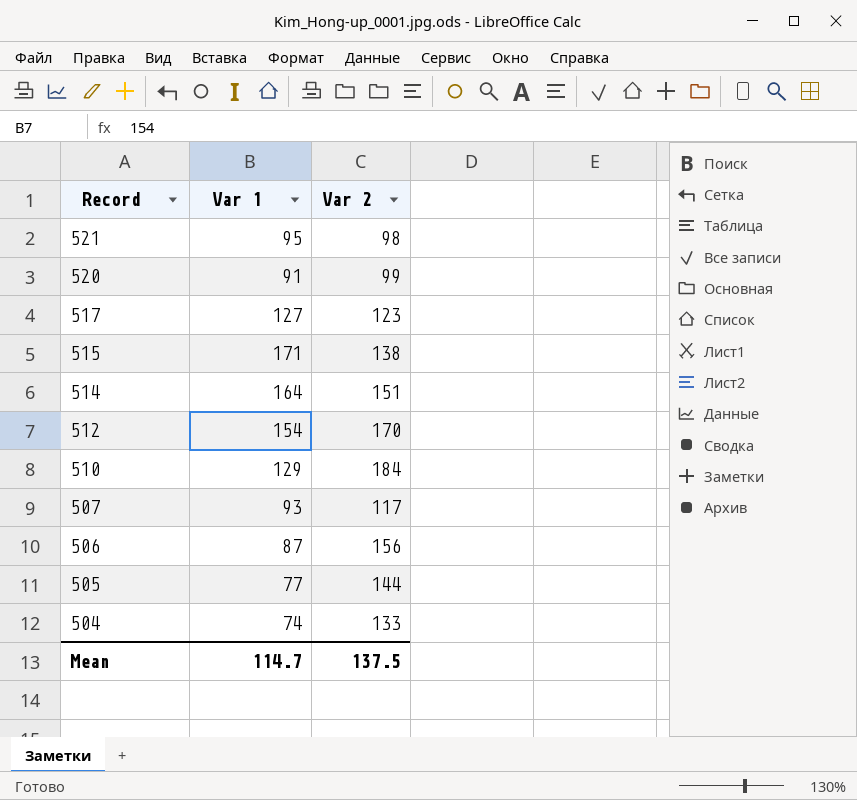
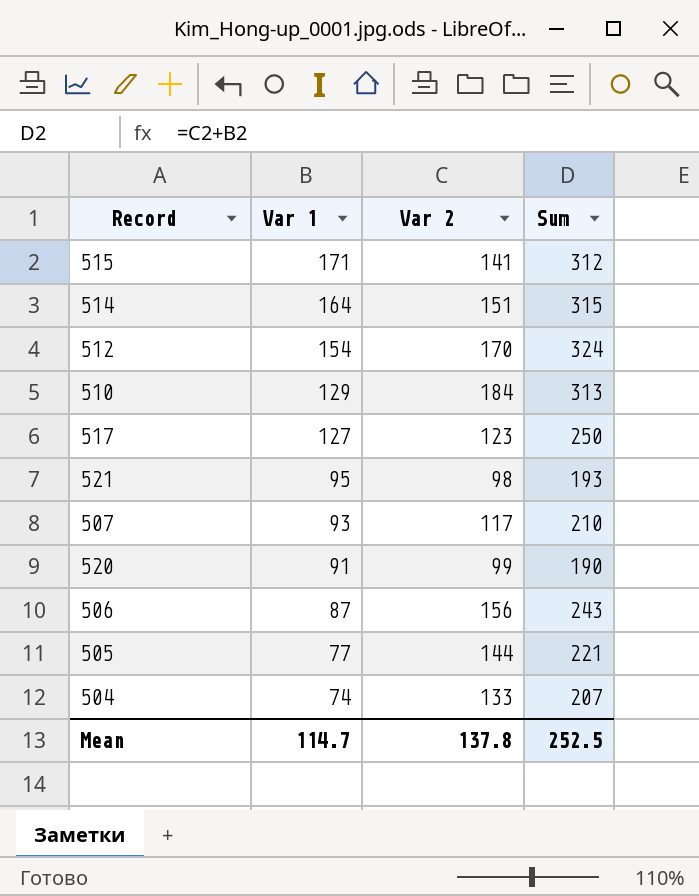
row order: Record descending -> Var 1 descending
column Sum | formula: none -> [Var 1] + [Var 2]
515 | Var 2: 138 -> 141
Mean | Var 2: 137.5 -> 137.8

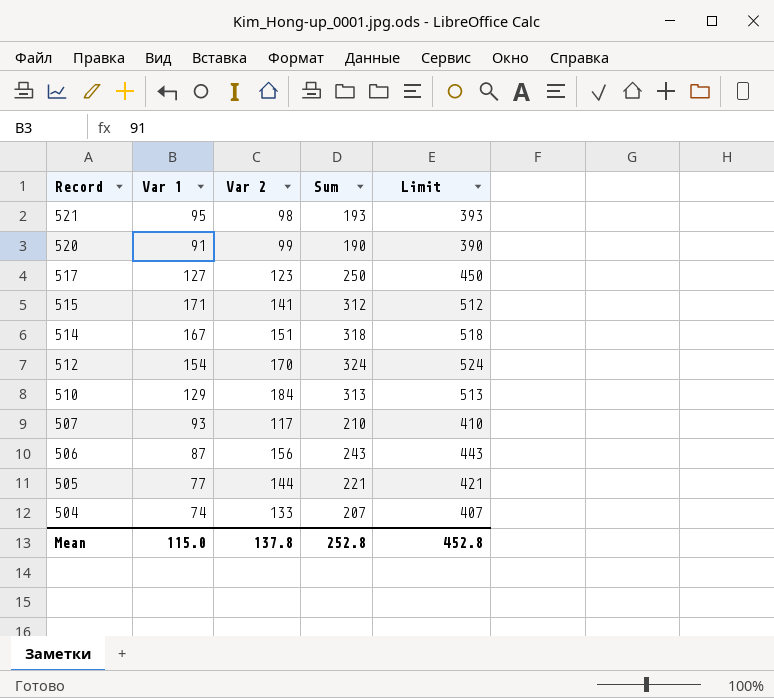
row order: Var 1 descending -> Record descending
column Limit | formula: none -> [Sum] + 200
514 | Var 1: 164 -> 167
514 | Sum: 315 -> 318
Mean | Var 1: 114.7 -> 115.0
Mean | Sum: 252.5 -> 252.8

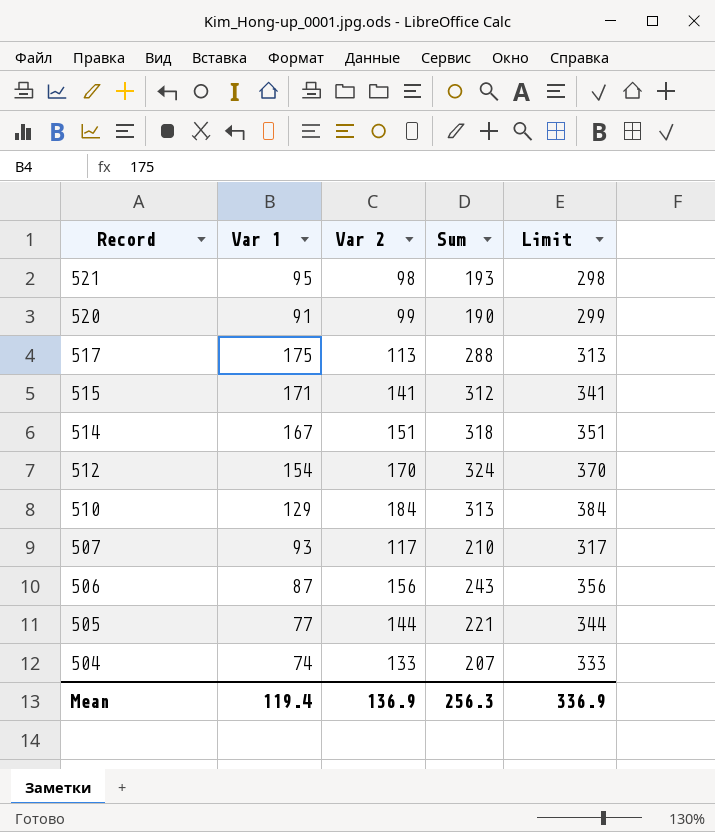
column Limit | formula: [Sum] + 200 -> [Var 2] + 200
517 | Var 1: 127 -> 175
517 | Var 2: 123 -> 113
517 | Sum: 250 -> 288
Mean | Var 1: 115.0 -> 119.4
Mean | Var 2: 137.8 -> 136.9
Mean | Sum: 252.8 -> 256.3
Mean | Limit: 452.8 -> 336.9

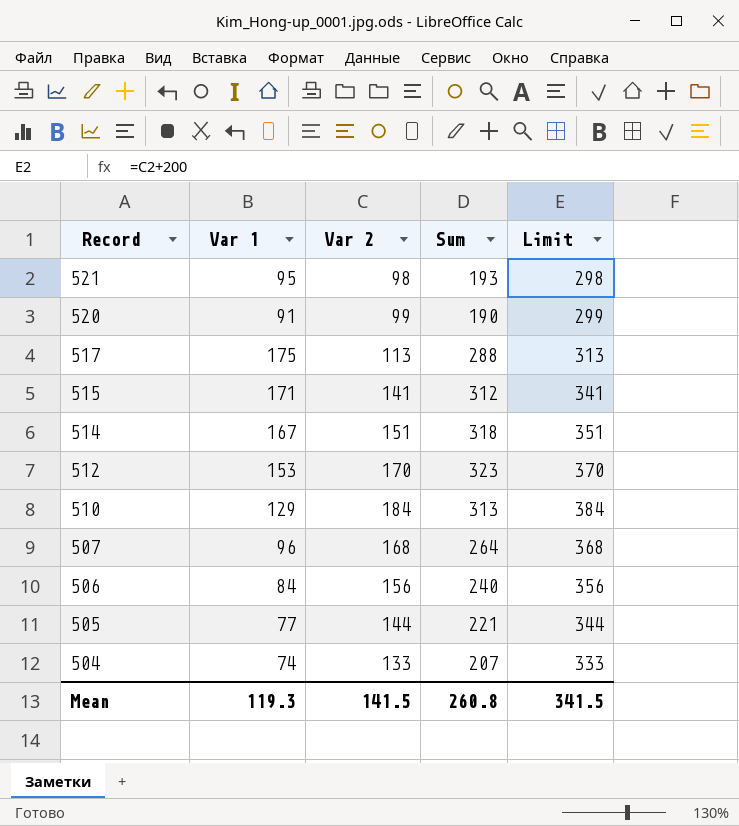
512 | Var 1: 154 -> 153
512 | Sum: 324 -> 323
507 | Var 1: 93 -> 96
507 | Var 2: 117 -> 168
507 | Sum: 210 -> 264
507 | Limit: 317 -> 368
506 | Var 1: 87 -> 84
506 | Sum: 243 -> 240
Mean | Var 1: 119.4 -> 119.3
Mean | Var 2: 136.9 -> 141.5
Mean | Sum: 256.3 -> 260.8
Mean | Limit: 336.9 -> 341.5

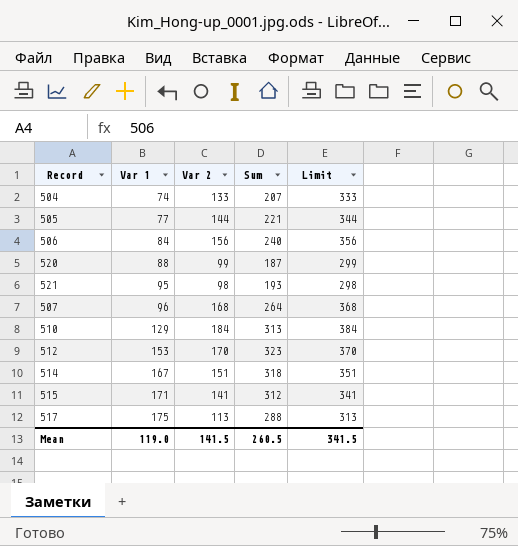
row order: Record descending -> Var 1 ascending
520 | Var 1: 91 -> 88
520 | Sum: 190 -> 187
Mean | Var 1: 119.3 -> 119.0
Mean | Sum: 260.8 -> 260.5

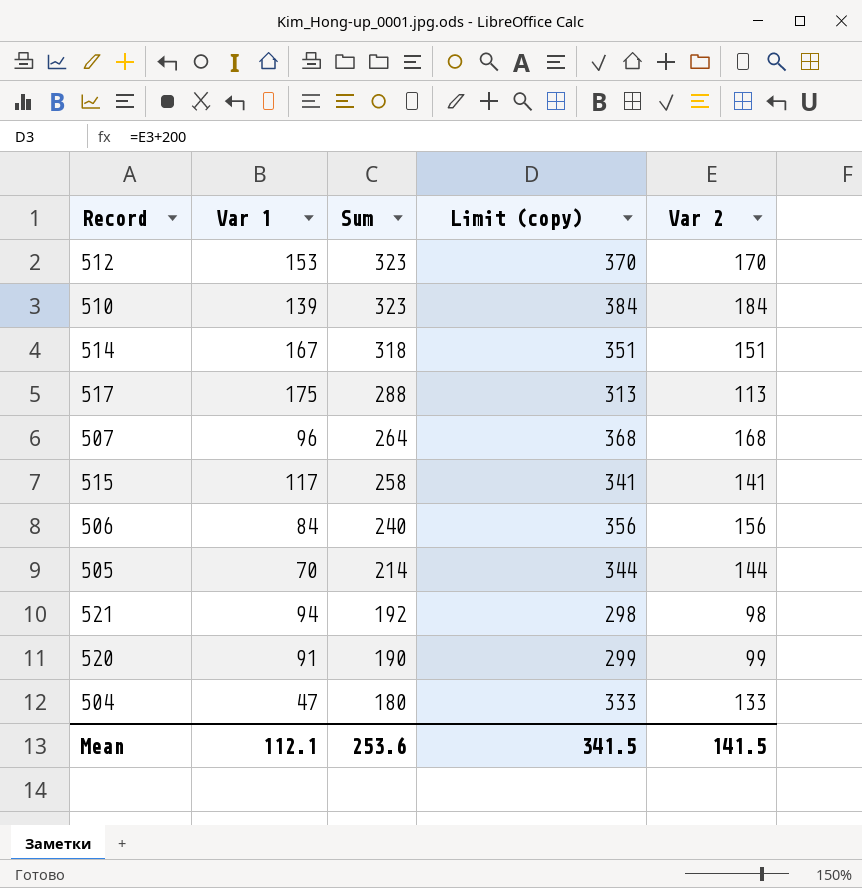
row order: Var 1 ascending -> Sum descending
column name: Limit -> Limit (copy)
column Var 2 | position: 3 -> 5
510 | Var 1: 129 -> 139
510 | Sum: 313 -> 323
515 | Var 1: 171 -> 117
515 | Sum: 312 -> 258
505 | Var 1: 77 -> 70
505 | Sum: 221 -> 214
521 | Var 1: 95 -> 94
521 | Sum: 193 -> 192
520 | Var 1: 88 -> 91
520 | Sum: 187 -> 190
504 | Var 1: 74 -> 47
504 | Sum: 207 -> 180
Mean | Var 1: 119.0 -> 112.1
Mean | Sum: 260.5 -> 253.6

